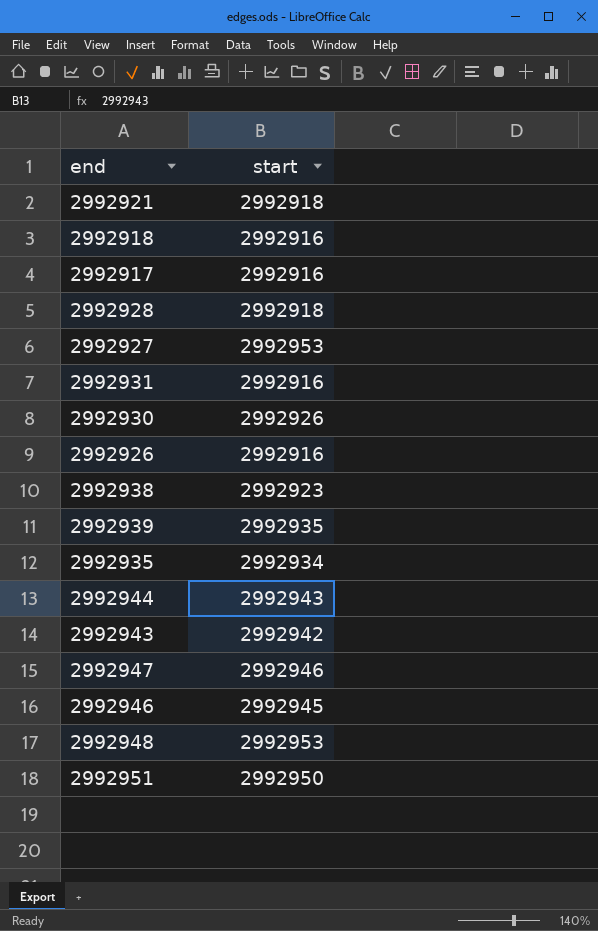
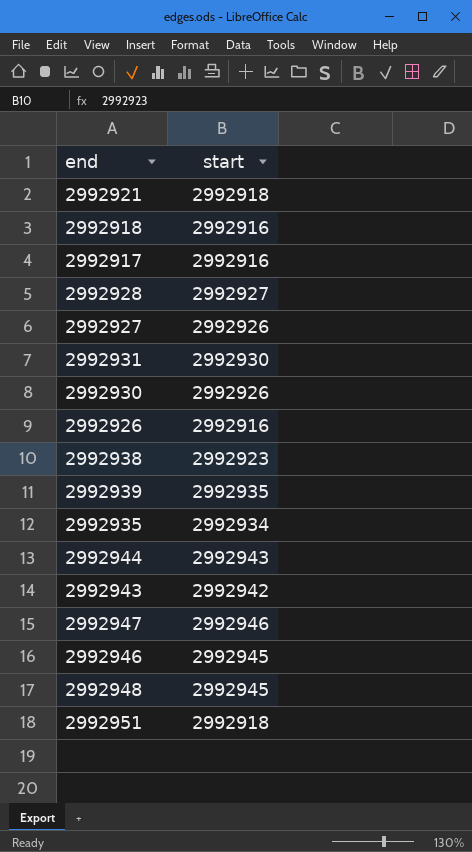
2992928 | start: 2992918 -> 2992927
2992927 | start: 2992953 -> 2992926
2992931 | start: 2992916 -> 2992930
2992948 | start: 2992953 -> 2992945
2992951 | start: 2992950 -> 2992918

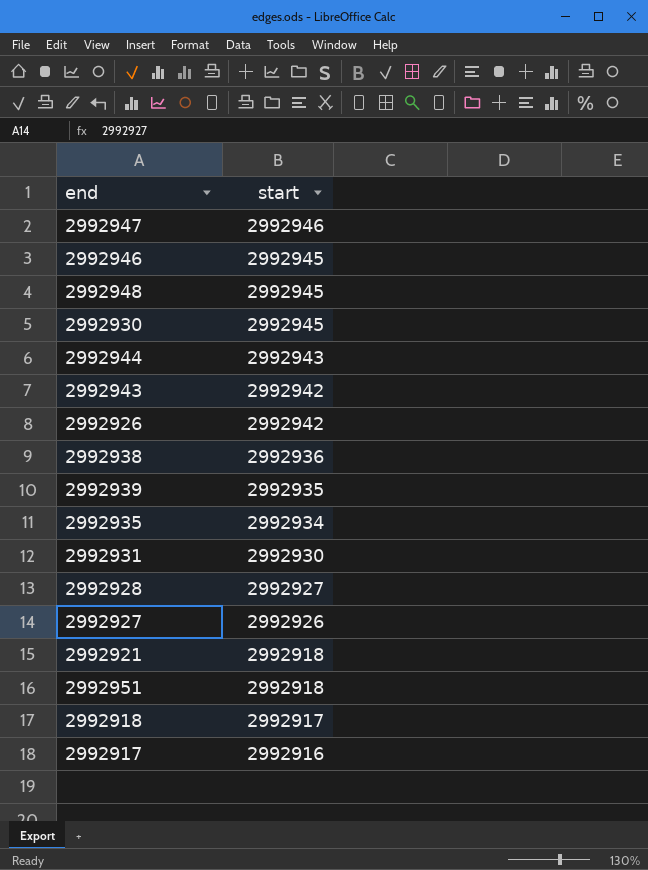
row order: none -> start descending
2992930 | start: 2992926 -> 2992945
2992926 | start: 2992916 -> 2992942
2992938 | start: 2992923 -> 2992936
2992918 | start: 2992916 -> 2992917

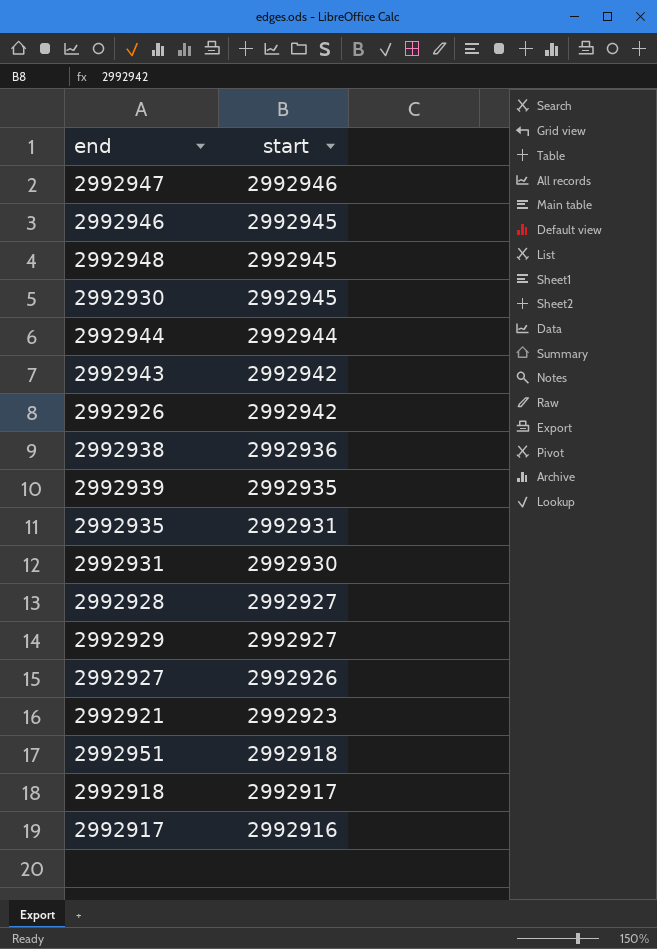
2992944 | start: 2992943 -> 2992944
2992935 | start: 2992934 -> 2992931
row 2992929: none -> 2992927
2992921 | start: 2992918 -> 2992923

